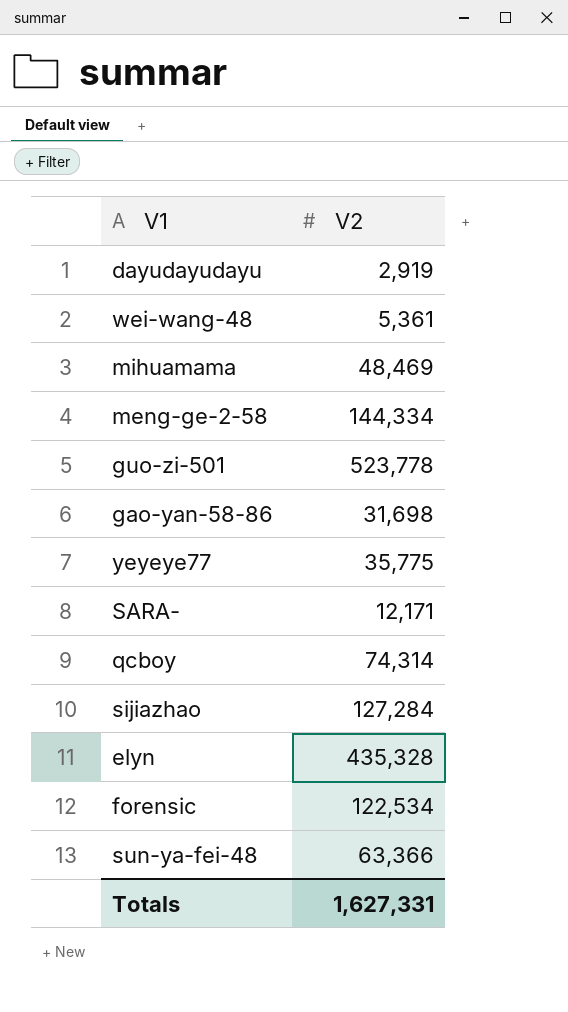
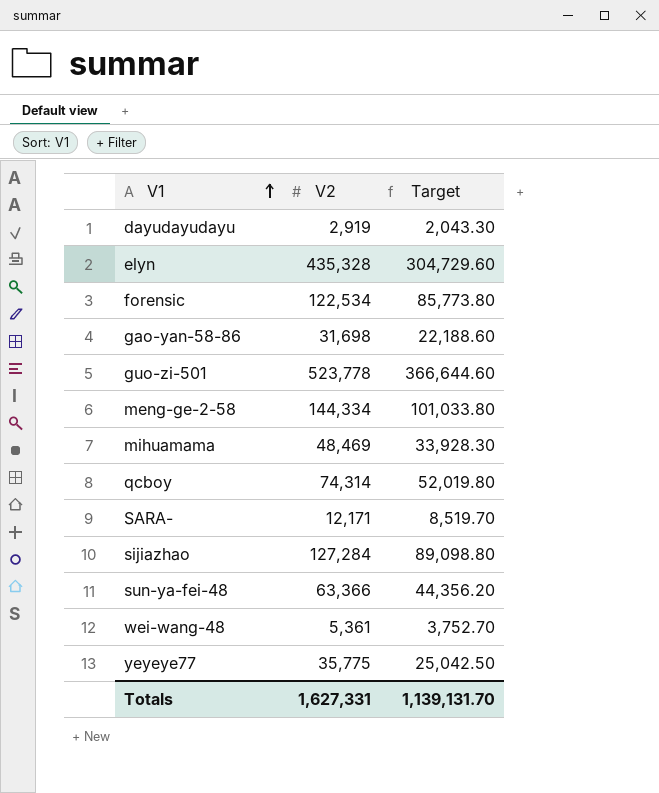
row order: none -> V1 ascending
column Target | formula: none -> [V2] * 0.7

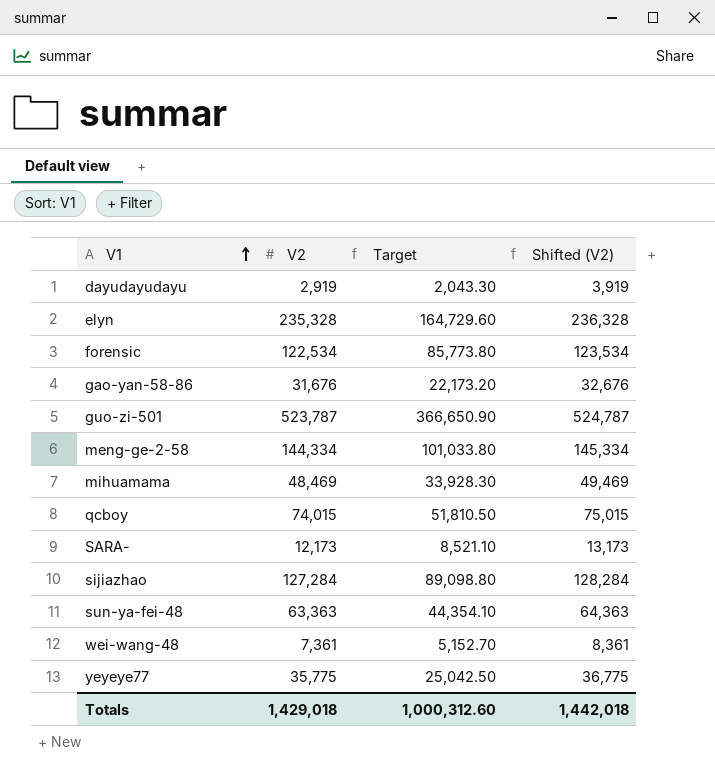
column Shifted (V2) | formula: none -> [V2] + 1000
elyn | V2: 435,328 -> 235,328
elyn | Target: 304,729.60 -> 164,729.60
gao-yan-58-86 | V2: 31,698 -> 31,676
gao-yan-58-86 | Target: 22,188.60 -> 22,173.20
guo-zi-501 | V2: 523,778 -> 523,787
guo-zi-501 | Target: 366,644.60 -> 366,650.90
qcboy | V2: 74,314 -> 74,015
qcboy | Target: 52,019.80 -> 51,810.50
SARA- | V2: 12,171 -> 12,173
SARA- | Target: 8,519.70 -> 8,521.10
sun-ya-fei-48 | V2: 63,366 -> 63,363
sun-ya-fei-48 | Target: 44,356.20 -> 44,354.10
wei-wang-48 | V2: 5,361 -> 7,361
wei-wang-48 | Target: 3,752.70 -> 5,152.70
Totals | V2: 1,627,331 -> 1,429,018
Totals | Target: 1,139,131.70 -> 1,000,312.60

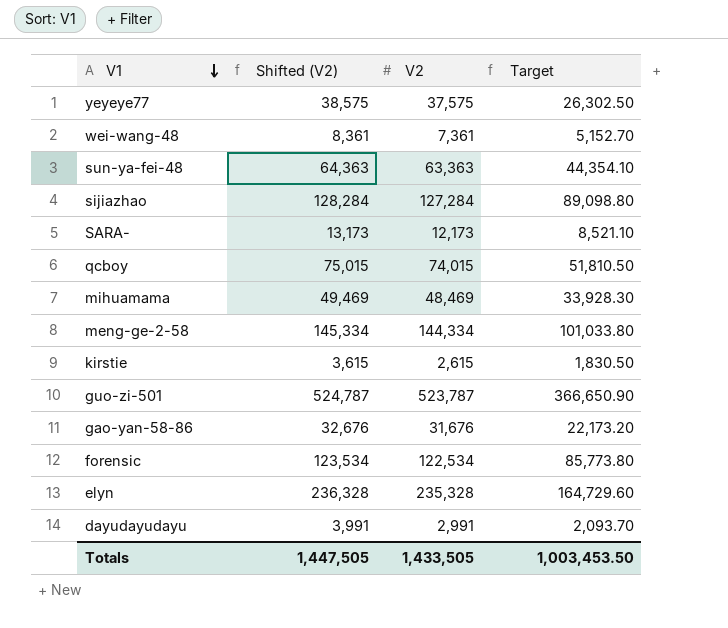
row order: V1 ascending -> V1 descending
column Shifted (V2) | position: 4 -> 2
yeyeye77 | Shifted (V2): 36,775 -> 38,575
yeyeye77 | V2: 35,775 -> 37,575
yeyeye77 | Target: 25,042.50 -> 26,302.50
row kirstie: none -> 3,615 | 2,615 | 1,830.50
dayudayudayu | Shifted (V2): 3,919 -> 3,991
dayudayudayu | V2: 2,919 -> 2,991
dayudayudayu | Target: 2,043.30 -> 2,093.70
Totals | Shifted (V2): 1,442,018 -> 1,447,505
Totals | V2: 1,429,018 -> 1,433,505
Totals | Target: 1,000,312.60 -> 1,003,453.50

